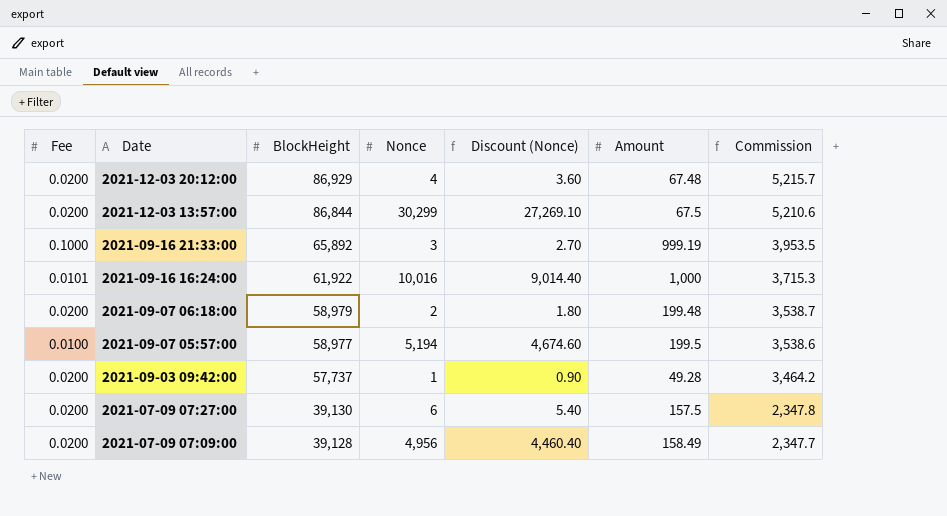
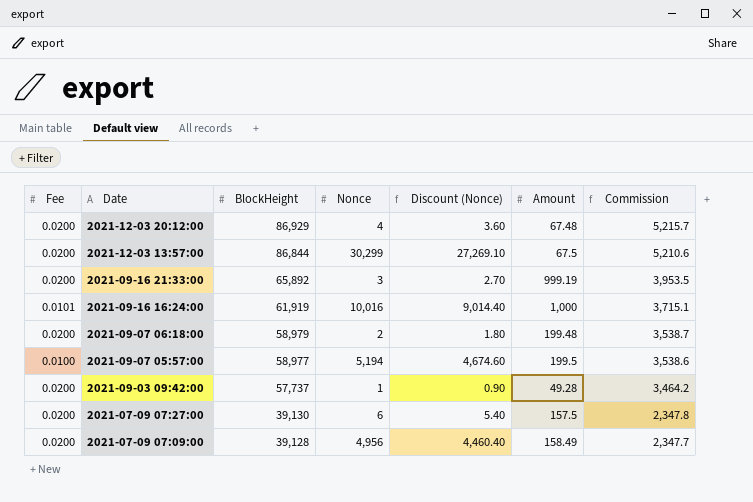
2021-09-16 21:33:00 | Fee: 0.1000 -> 0.0200
2021-09-16 16:24:00 | BlockHeight: 61,922 -> 61,919
2021-09-16 16:24:00 | Commission: 3,715.3 -> 3,715.1

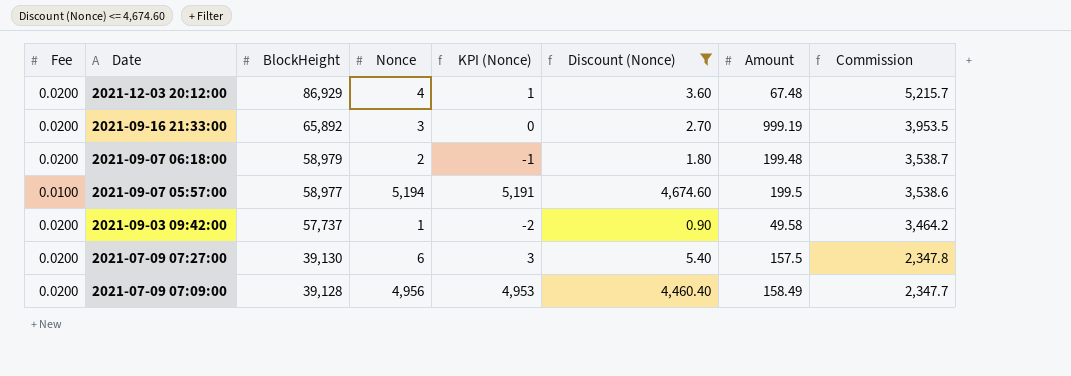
filter: none -> Discount (Nonce) <= 4,674.60
column KPI (Nonce) | formula: none -> [Nonce] - 3
2021-09-03 09:42:00 | Amount: 49.28 -> 49.58

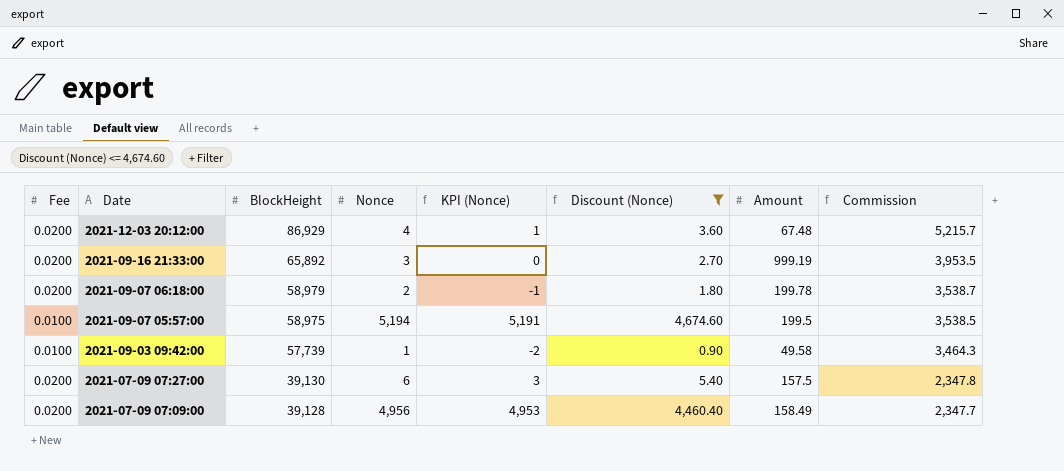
2021-09-07 06:18:00 | Amount: 199.48 -> 199.78
2021-09-07 05:57:00 | BlockHeight: 58,977 -> 58,975
2021-09-07 05:57:00 | Commission: 3,538.6 -> 3,538.5
2021-09-03 09:42:00 | Fee: 0.0200 -> 0.0100
2021-09-03 09:42:00 | BlockHeight: 57,737 -> 57,739
2021-09-03 09:42:00 | Commission: 3,464.2 -> 3,464.3

